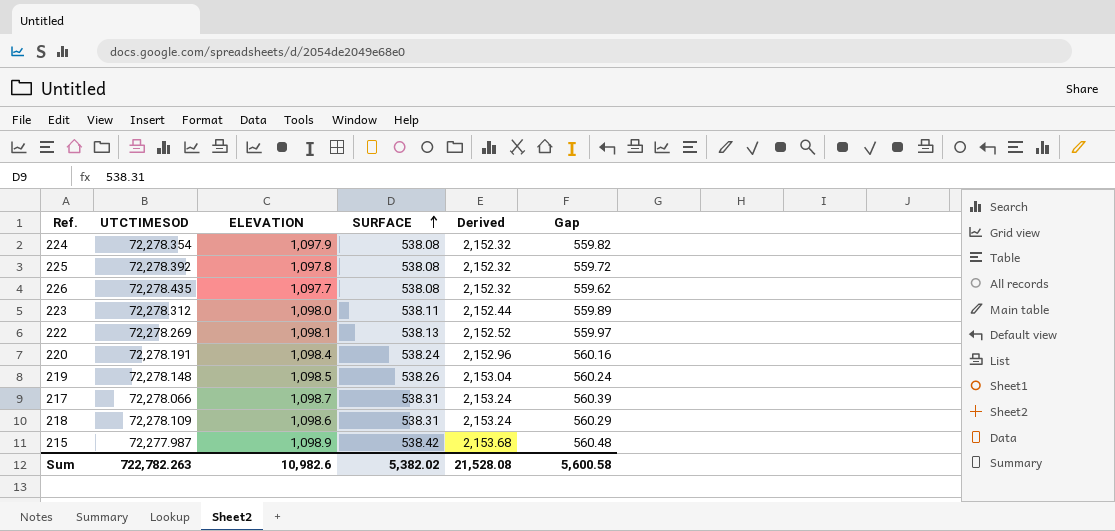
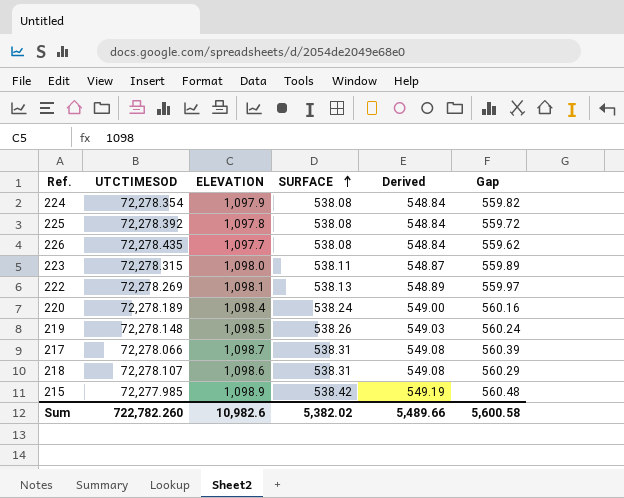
column Derived | formula: [SURFACE] * 4 -> [SURFACE] * 1.02
223 | UTCTIMESOD: 72,278.312 -> 72,278.315
220 | UTCTIMESOD: 72,278.191 -> 72,278.189
218 | UTCTIMESOD: 72,278.109 -> 72,278.107
215 | UTCTIMESOD: 72,277.987 -> 72,277.985
Sum | UTCTIMESOD: 722,782.263 -> 722,782.260
Sum | Derived: 21,528.08 -> 5,489.66

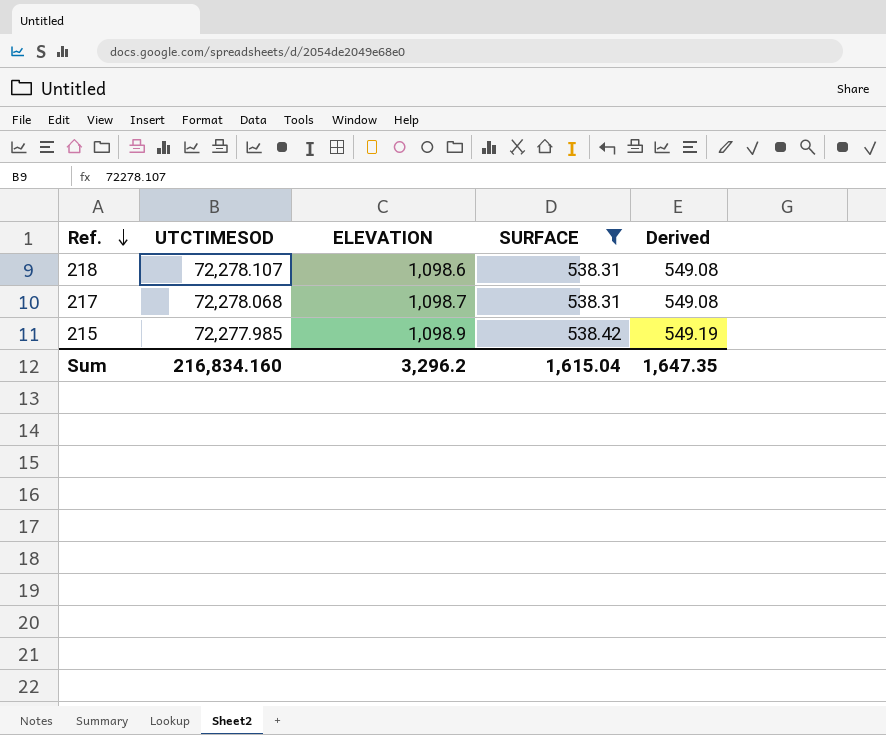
filter: none -> SURFACE >= 538.31
row order: SURFACE ascending -> Ref. descending
column Gap | formula: [ELEVATION] - [SURFACE] -> none
217 | UTCTIMESOD: 72,278.066 -> 72,278.068
Sum | UTCTIMESOD: 722,782.260 -> 216,834.160
Sum | ELEVATION: 10,982.6 -> 3,296.2
Sum | SURFACE: 5,382.02 -> 1,615.04
Sum | Derived: 5,489.66 -> 1,647.35

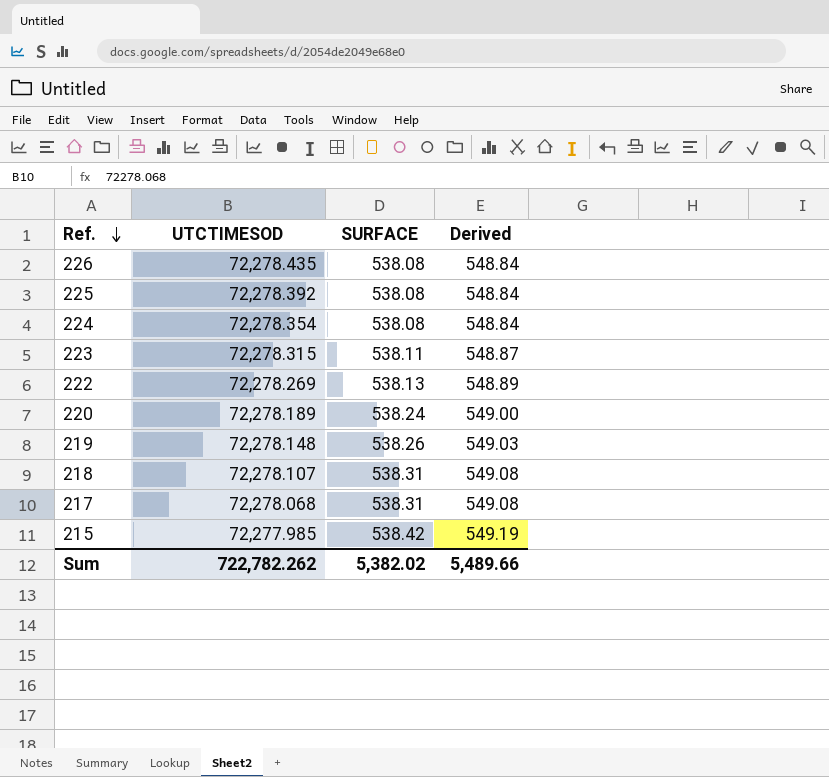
filter: SURFACE >= 538.31 -> none
column ELEVATION | position: 3 -> none
Sum | UTCTIMESOD: 216,834.160 -> 722,782.262
Sum | SURFACE: 1,615.04 -> 5,382.02
Sum | Derived: 1,647.35 -> 5,489.66

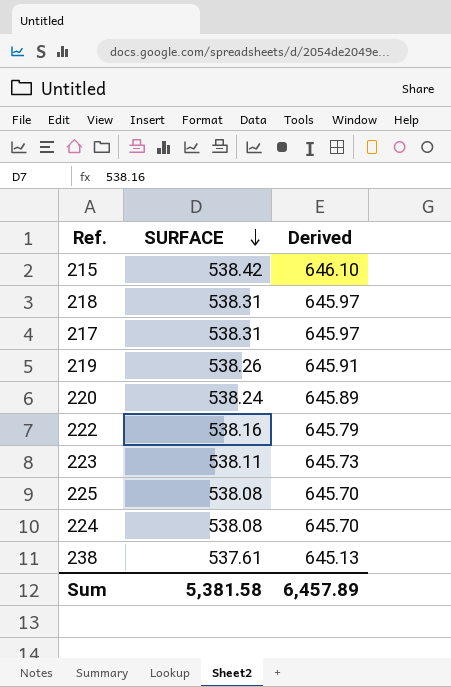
row order: Ref. descending -> SURFACE descending
column UTCTIMESOD | position: 2 -> none
column Derived | formula: [SURFACE] * 1.02 -> [SURFACE] * 1.2
row 226: 72,278.435 | 538.08 | 548.84 -> none
222 | SURFACE: 538.13 -> 538.16
row 238: none -> 537.61 | 645.13
Sum | SURFACE: 5,382.02 -> 5,381.58
Sum | Derived: 5,489.66 -> 6,457.89

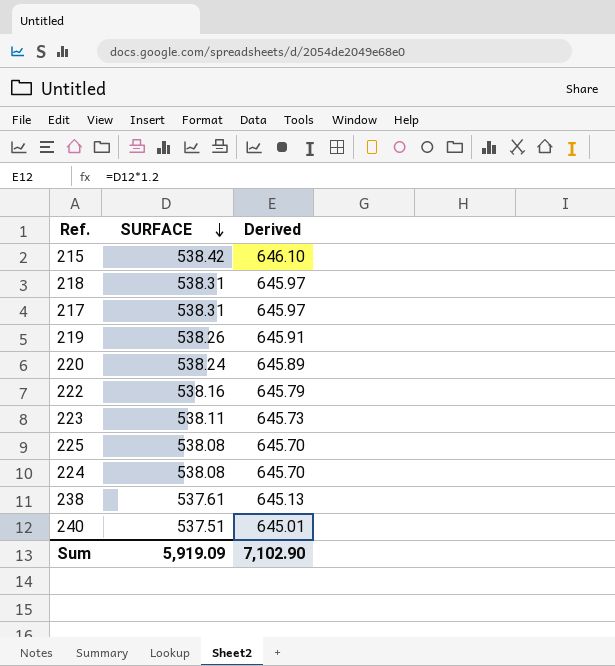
row 240: none -> 537.51 | 645.01
Sum | SURFACE: 5,381.58 -> 5,919.09
Sum | Derived: 6,457.89 -> 7,102.90

